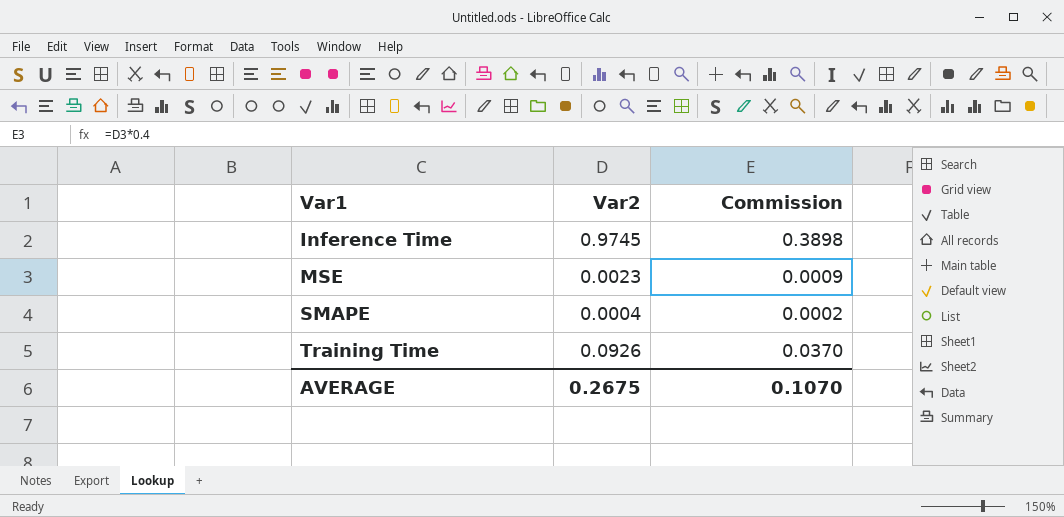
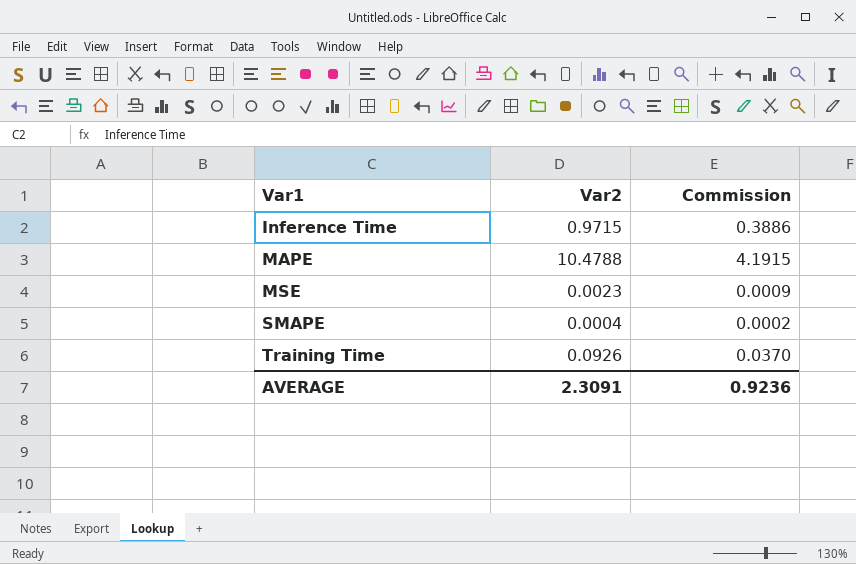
Inference Time | Var2: 0.9745 -> 0.9715
Inference Time | Commission: 0.3898 -> 0.3886
row MAPE: none -> 10.4788 | 4.1915
AVERAGE | Var2: 0.2675 -> 2.3091
AVERAGE | Commission: 0.1070 -> 0.9236

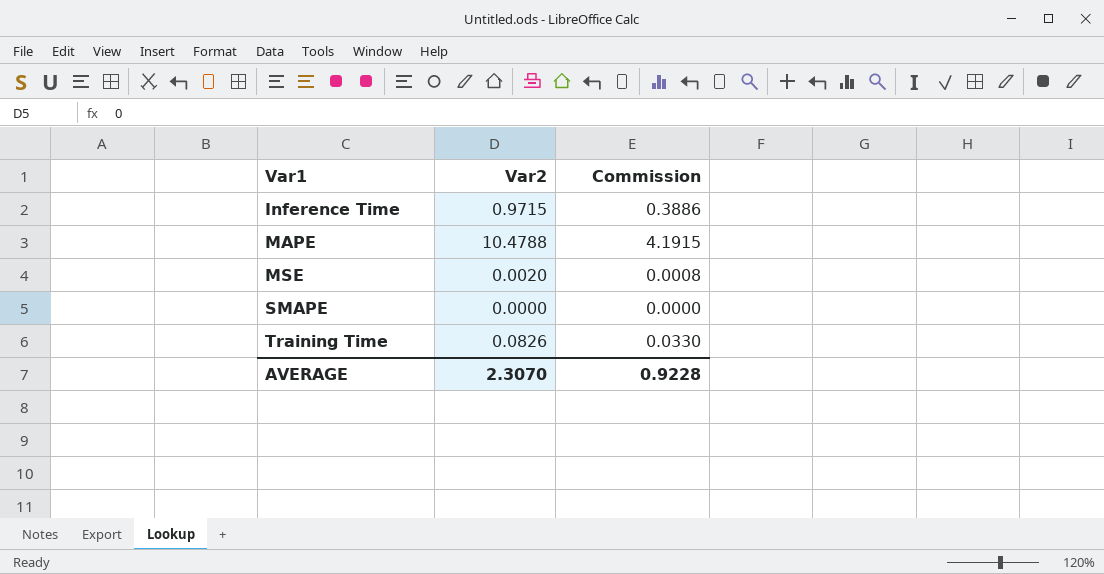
MSE | Var2: 0.0023 -> 0.0020
MSE | Commission: 0.0009 -> 0.0008
SMAPE | Var2: 0.0004 -> 0.0000
SMAPE | Commission: 0.0002 -> 0.0000
Training Time | Var2: 0.0926 -> 0.0826
Training Time | Commission: 0.0370 -> 0.0330
AVERAGE | Var2: 2.3091 -> 2.3070
AVERAGE | Commission: 0.9236 -> 0.9228

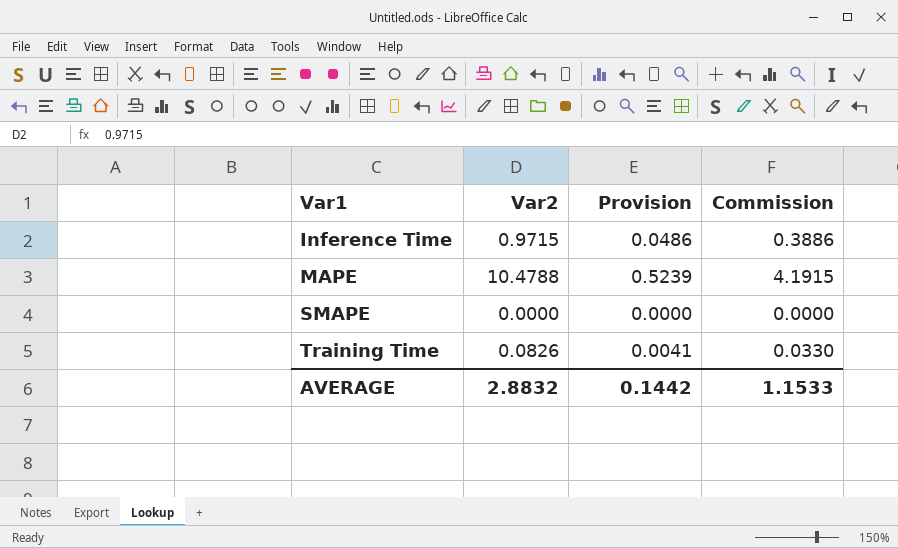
column Provision | formula: none -> [Var2] * 0.05
row MSE: 0.0020 | 0.0008 -> none
AVERAGE | Var2: 2.3070 -> 2.8832
AVERAGE | Commission: 0.9228 -> 1.1533

